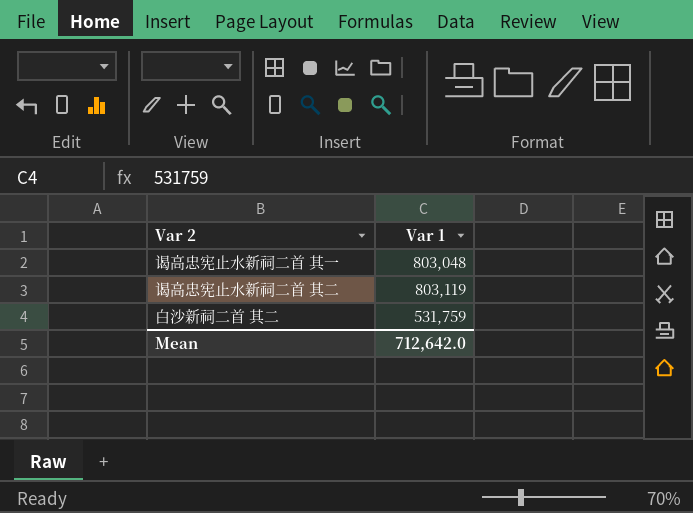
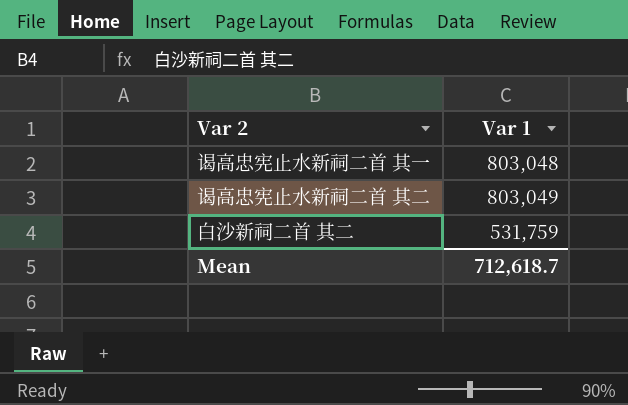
谒高忠宪止水新祠二首 其二 | Var 1: 803,119 -> 803,049
Mean | Var 1: 712,642.0 -> 712,618.7

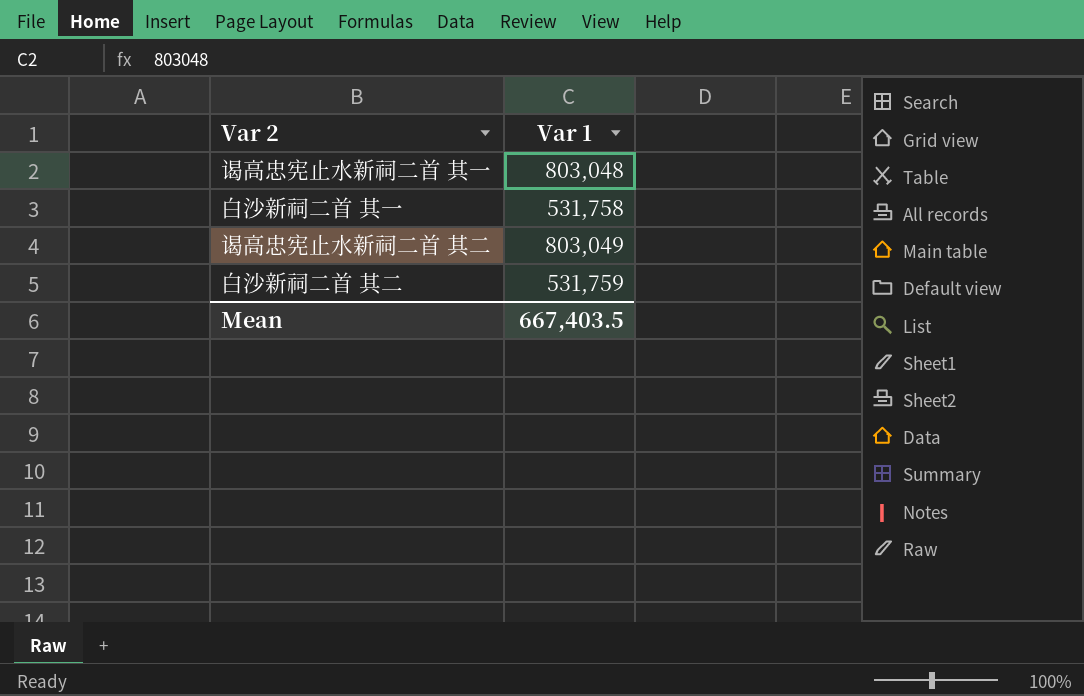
row 白沙新祠二首 其一: none -> 531,758
Mean | Var 1: 712,618.7 -> 667,403.5

